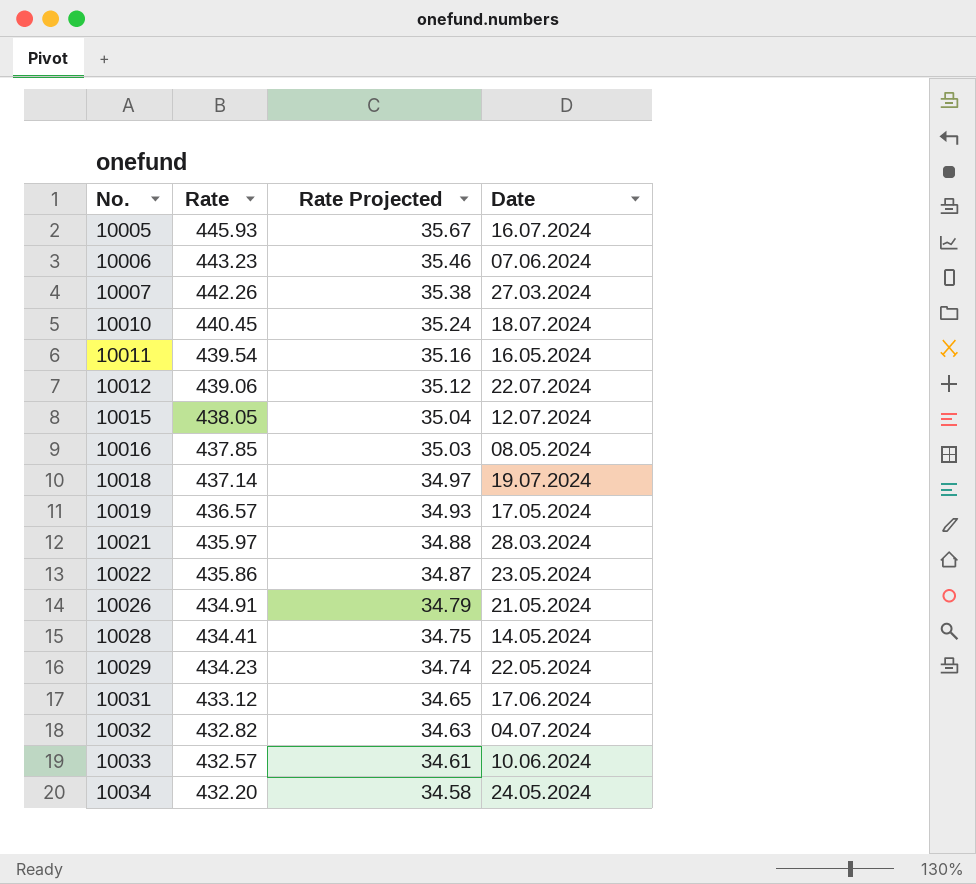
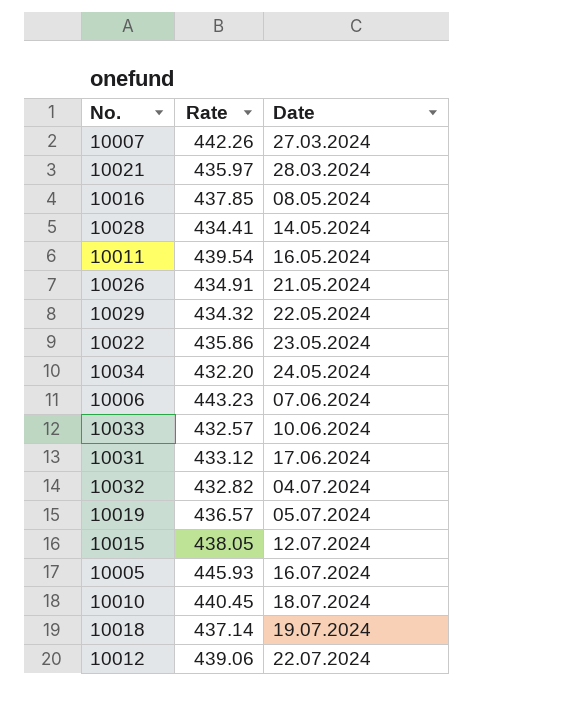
row order: No. ascending -> Date ascending
column Rate Projected | formula: [Rate] * 0.08 -> none
10029 | Rate: 434.23 -> 434.32
10019 | Date: 17.05.2024 -> 05.07.2024

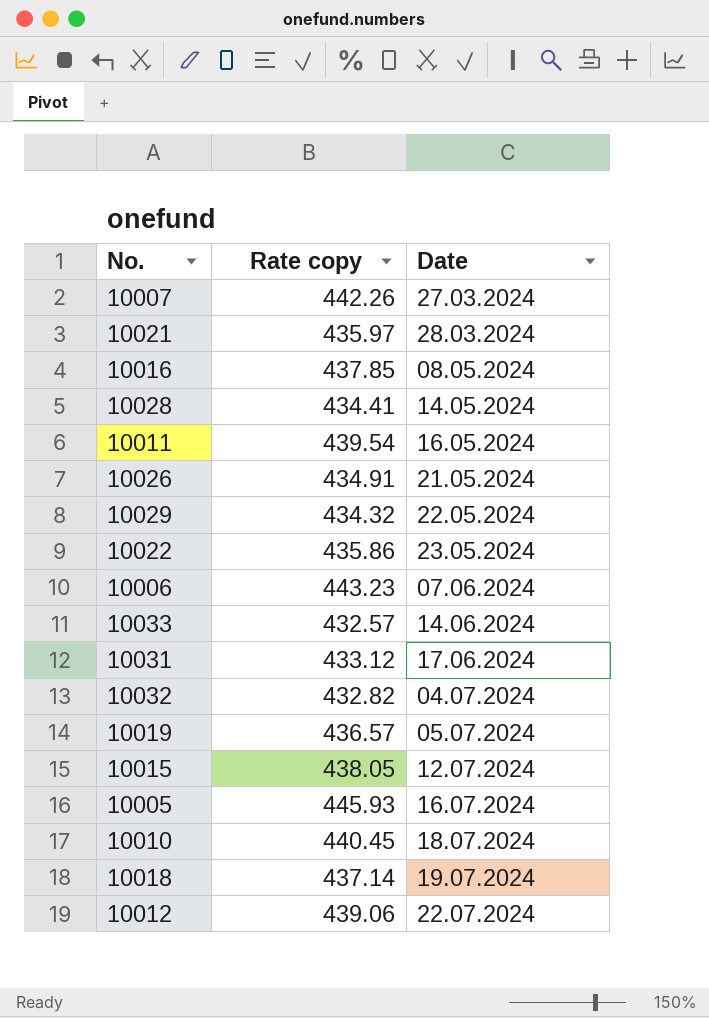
column name: Rate -> Rate copy
row 10034: 432.20 | 24.05.2024 -> none
10033 | Date: 10.06.2024 -> 14.06.2024

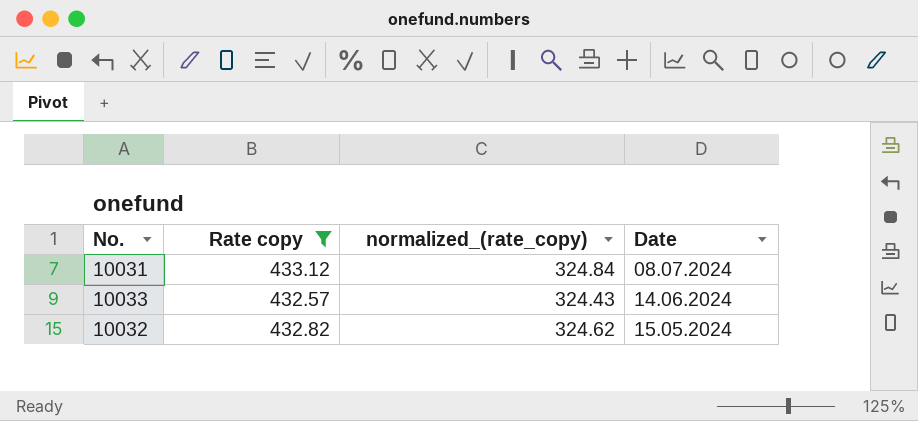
filter: none -> Rate copy <= 433.12
row order: Date ascending -> Date descending
column normalized_(rate_copy) | formula: none -> [Rate copy] * 0.75
10031 | Date: 17.06.2024 -> 08.07.2024
10032 | Date: 04.07.2024 -> 15.05.2024

